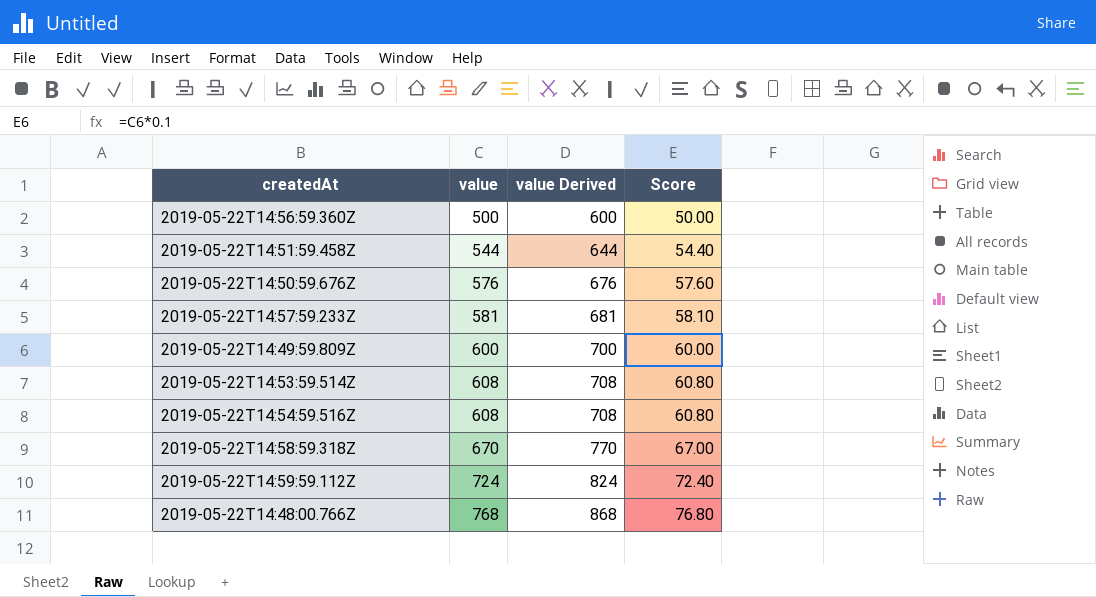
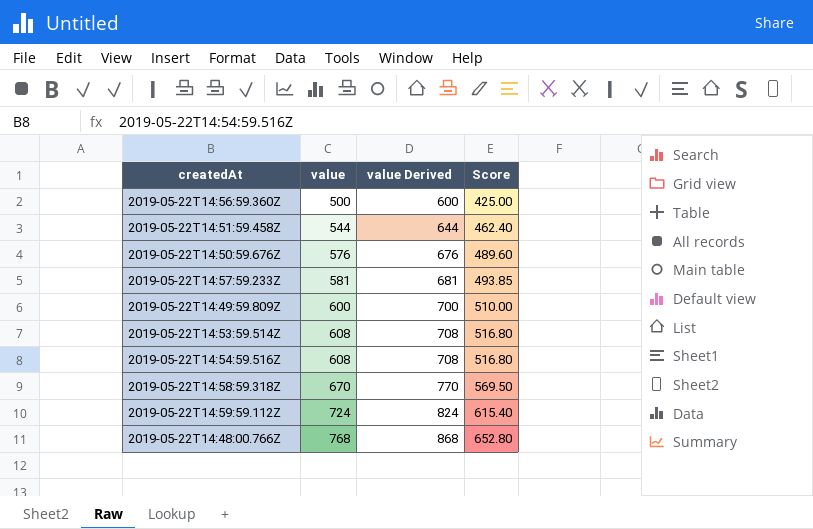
column Score | formula: [value] * 0.1 -> [value] * 0.85

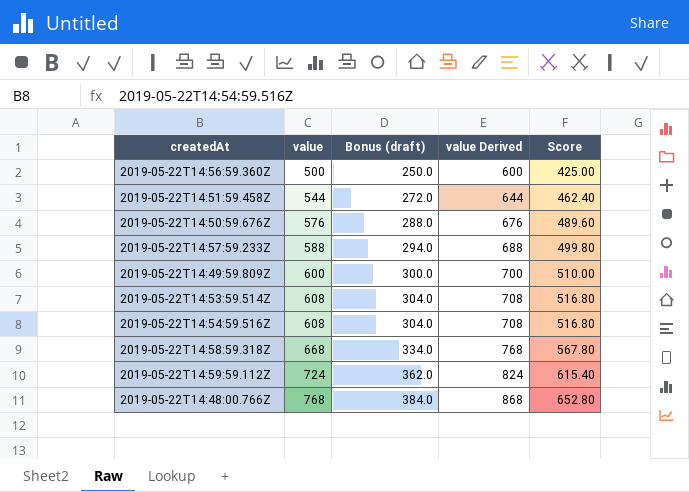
column Bonus (draft) | formula: none -> [value] * 0.5
2019-05-22T14:57:59.233Z | value: 581 -> 588
2019-05-22T14:57:59.233Z | value Derived: 681 -> 688
2019-05-22T14:57:59.233Z | Score: 493.85 -> 499.80
2019-05-22T14:58:59.318Z | value: 670 -> 668
2019-05-22T14:58:59.318Z | value Derived: 770 -> 768
2019-05-22T14:58:59.318Z | Score: 569.50 -> 567.80

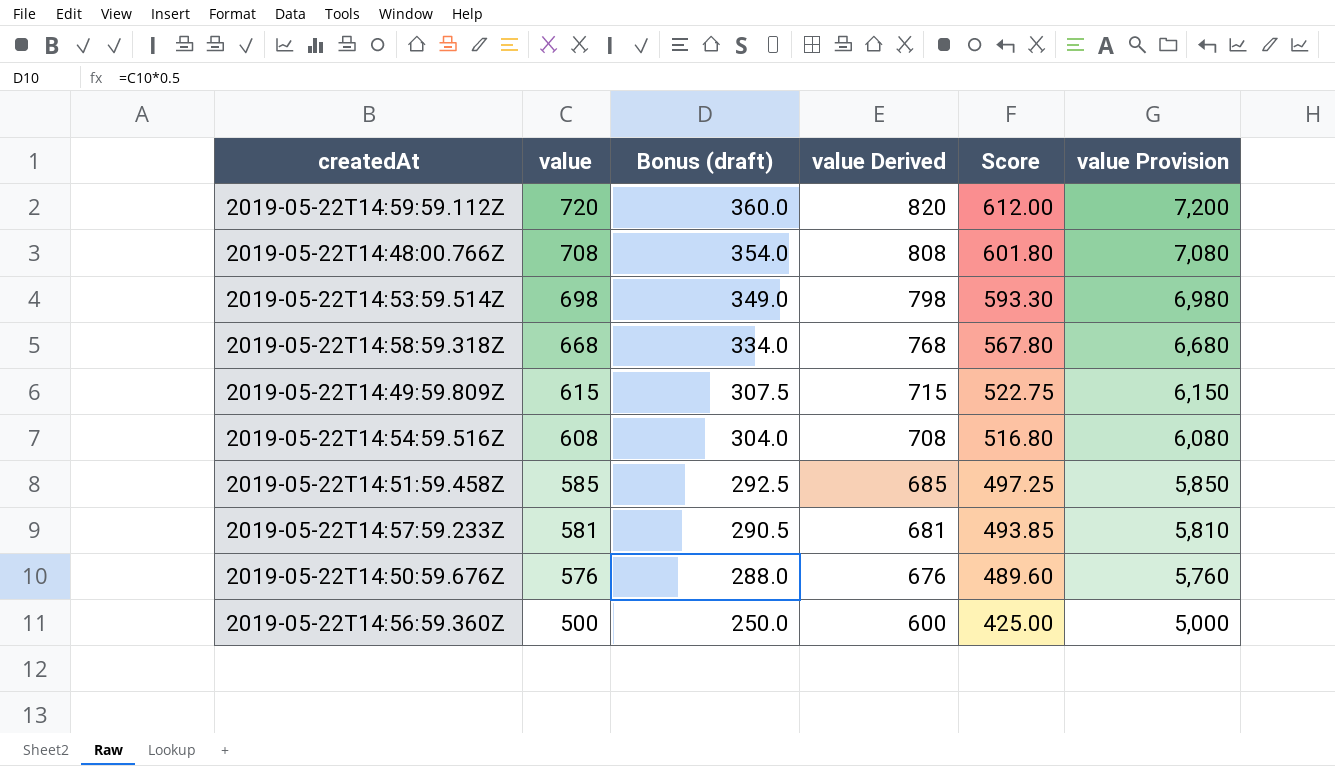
row order: value ascending -> value descending
column value Provision | formula: none -> [value] * 10
2019-05-22T14:59:59.112Z | value: 724 -> 720
2019-05-22T14:59:59.112Z | Bonus (draft): 362.0 -> 360.0
2019-05-22T14:59:59.112Z | value Derived: 824 -> 820
2019-05-22T14:59:59.112Z | Score: 615.40 -> 612.00
2019-05-22T14:48:00.766Z | value: 768 -> 708
2019-05-22T14:48:00.766Z | Bonus (draft): 384.0 -> 354.0
2019-05-22T14:48:00.766Z | value Derived: 868 -> 808
2019-05-22T14:48:00.766Z | Score: 652.80 -> 601.80
2019-05-22T14:53:59.514Z | value: 608 -> 698
2019-05-22T14:53:59.514Z | Bonus (draft): 304.0 -> 349.0
2019-05-22T14:53:59.514Z | value Derived: 708 -> 798
2019-05-22T14:53:59.514Z | Score: 516.80 -> 593.30
2019-05-22T14:49:59.809Z | value: 600 -> 615
2019-05-22T14:49:59.809Z | Bonus (draft): 300.0 -> 307.5
2019-05-22T14:49:59.809Z | value Derived: 700 -> 715
2019-05-22T14:49:59.809Z | Score: 510.00 -> 522.75
2019-05-22T14:51:59.458Z | value: 544 -> 585
2019-05-22T14:51:59.458Z | Bonus (draft): 272.0 -> 292.5
2019-05-22T14:51:59.458Z | value Derived: 644 -> 685
2019-05-22T14:51:59.458Z | Score: 462.40 -> 497.25
2019-05-22T14:57:59.233Z | value: 588 -> 581
2019-05-22T14:57:59.233Z | Bonus (draft): 294.0 -> 290.5
2019-05-22T14:57:59.233Z | value Derived: 688 -> 681
2019-05-22T14:57:59.233Z | Score: 499.80 -> 493.85

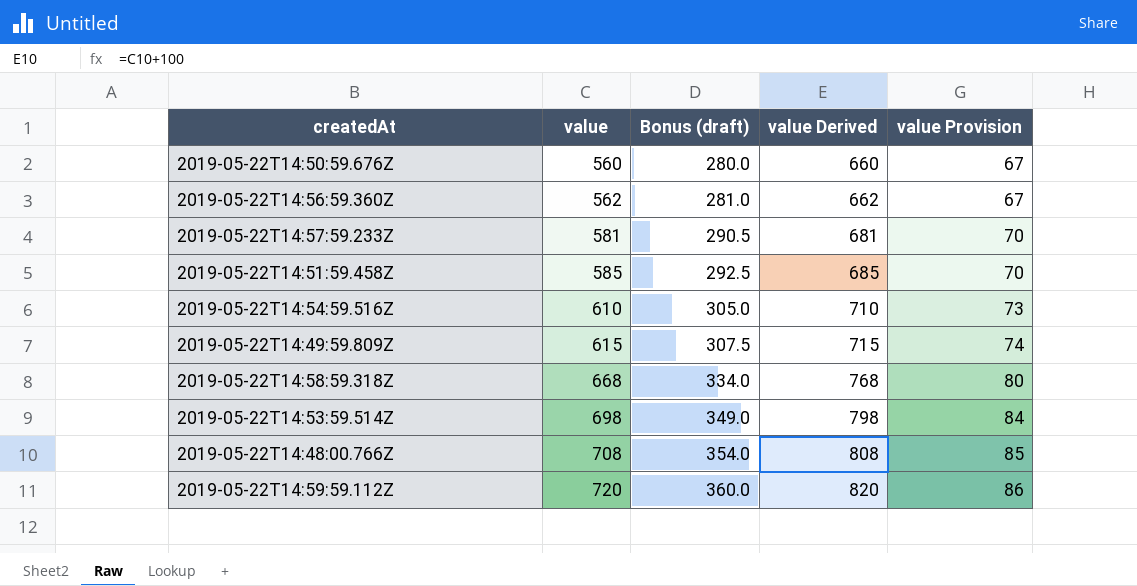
row order: value descending -> value ascending
column Score | formula: [value] * 0.85 -> none
column value Provision | formula: [value] * 10 -> [value] * 0.12
2019-05-22T14:50:59.676Z | value: 576 -> 560
2019-05-22T14:50:59.676Z | Bonus (draft): 288.0 -> 280.0
2019-05-22T14:50:59.676Z | value Derived: 676 -> 660
2019-05-22T14:56:59.360Z | value: 500 -> 562
2019-05-22T14:56:59.360Z | Bonus (draft): 250.0 -> 281.0
2019-05-22T14:56:59.360Z | value Derived: 600 -> 662
2019-05-22T14:54:59.516Z | value: 608 -> 610
2019-05-22T14:54:59.516Z | Bonus (draft): 304.0 -> 305.0
2019-05-22T14:54:59.516Z | value Derived: 708 -> 710

